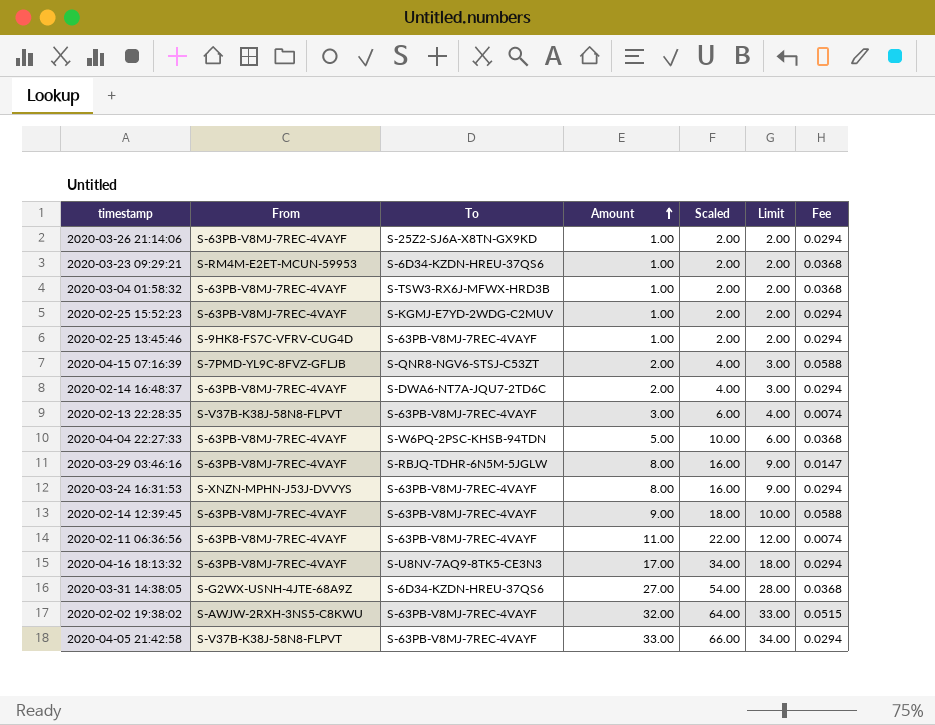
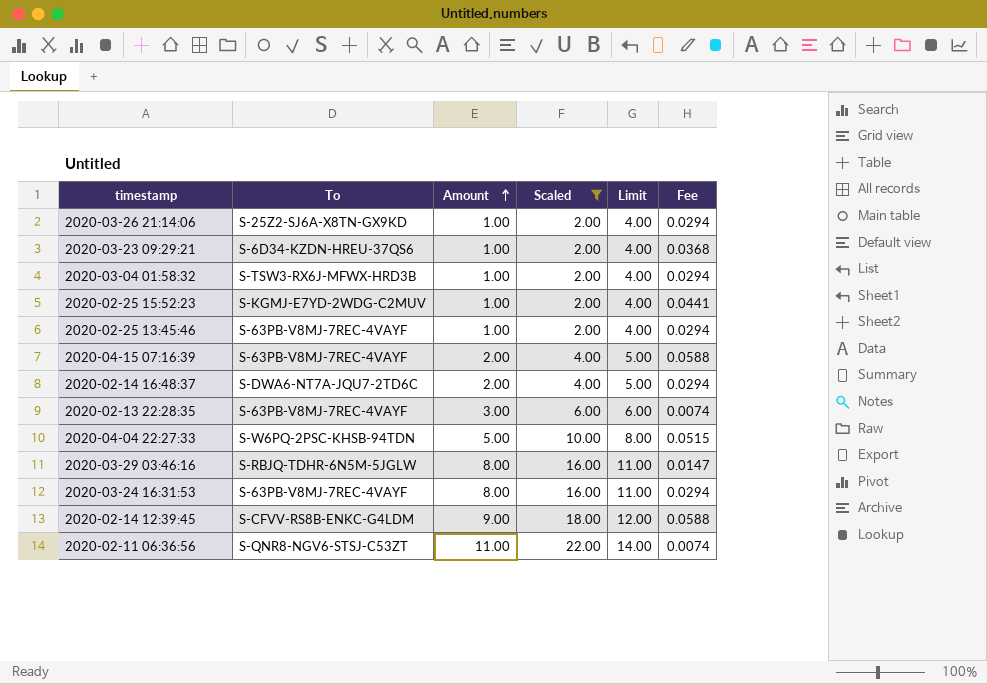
filter: none -> Scaled <= 22.00
column From | position: 2 -> none
column Limit | formula: [Amount] + 1 -> [Amount] + 3
2020-03-04 01:58:32 | Fee: 0.0368 -> 0.0294
2020-02-25 15:52:23 | Fee: 0.0294 -> 0.0441
2020-04-15 07:16:39 | To: S-QNR8-NGV6-STSJ-C53ZT -> S-63PB-V8MJ-7REC-4VAYF
2020-04-04 22:27:33 | Fee: 0.0368 -> 0.0515
2020-02-14 12:39:45 | To: S-63PB-V8MJ-7REC-4VAYF -> S-CFVV-RS8B-ENKC-G4LDM
2020-02-11 06:36:56 | To: S-63PB-V8MJ-7REC-4VAYF -> S-QNR8-NGV6-STSJ-C53ZT

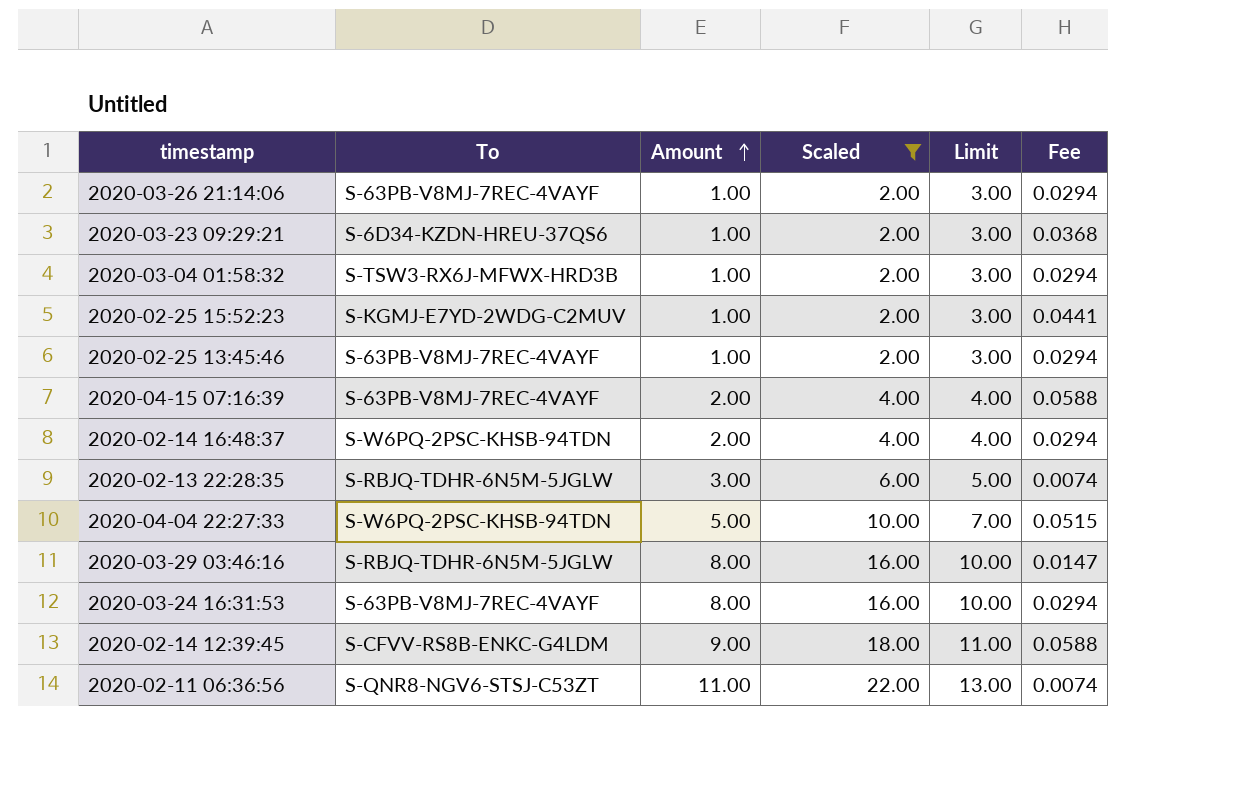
column Limit | formula: [Amount] + 3 -> [Amount] + 2
2020-03-26 21:14:06 | To: S-25Z2-SJ6A-X8TN-GX9KD -> S-63PB-V8MJ-7REC-4VAYF
2020-02-14 16:48:37 | To: S-DWA6-NT7A-JQU7-2TD6C -> S-W6PQ-2PSC-KHSB-94TDN
2020-02-13 22:28:35 | To: S-63PB-V8MJ-7REC-4VAYF -> S-RBJQ-TDHR-6N5M-5JGLW

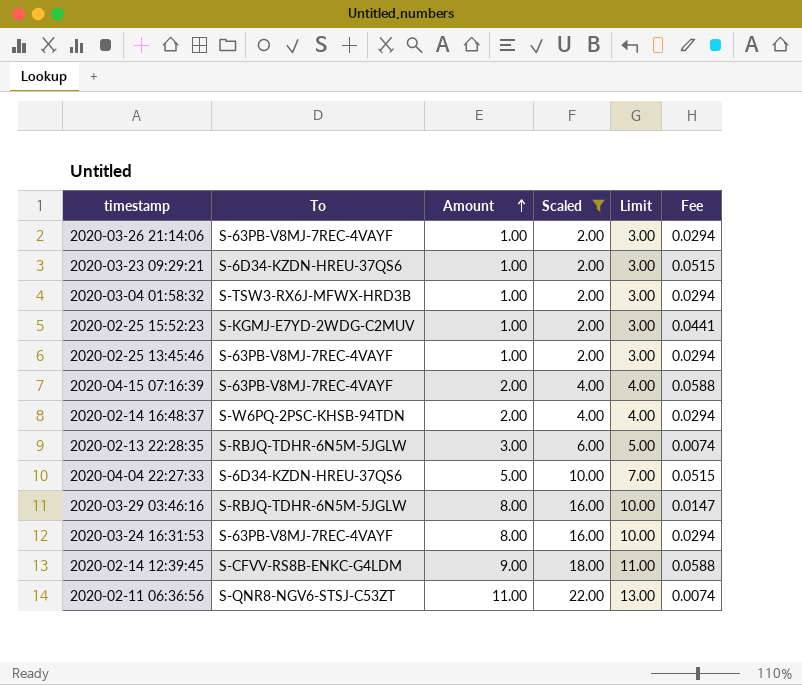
2020-03-23 09:29:21 | Fee: 0.0368 -> 0.0515
2020-04-04 22:27:33 | To: S-W6PQ-2PSC-KHSB-94TDN -> S-6D34-KZDN-HREU-37QS6

